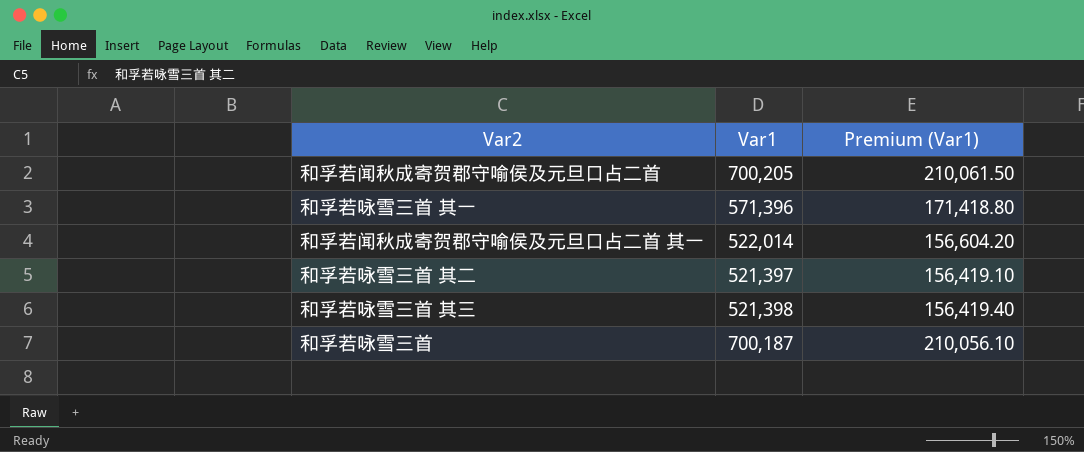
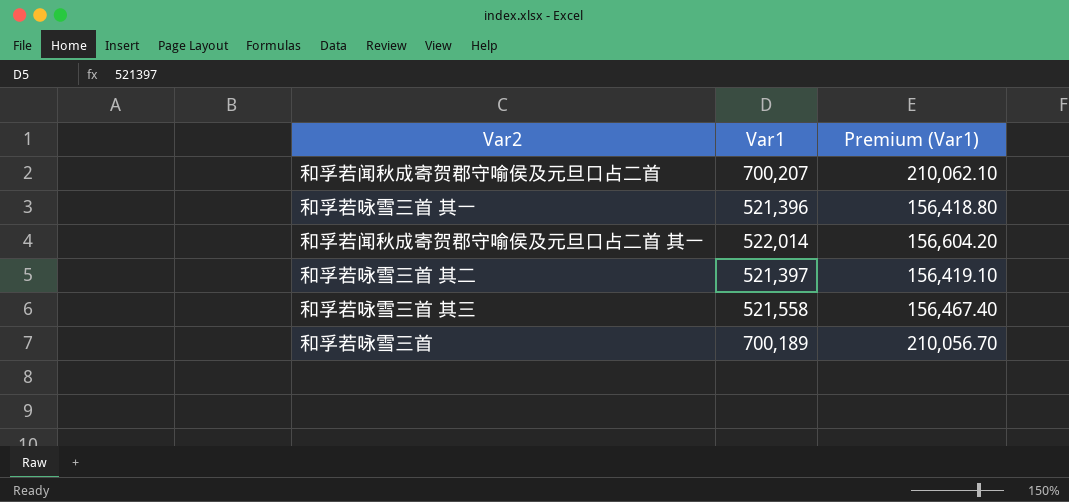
和孚若闻秋成寄贺郡守喻侯及元旦口占二首 | Var1: 700,205 -> 700,207
和孚若闻秋成寄贺郡守喻侯及元旦口占二首 | Premium (Var1): 210,061.50 -> 210,062.10
和孚若咏雪三首 其一 | Var1: 571,396 -> 521,396
和孚若咏雪三首 其一 | Premium (Var1): 171,418.80 -> 156,418.80
和孚若咏雪三首 其三 | Var1: 521,398 -> 521,558
和孚若咏雪三首 其三 | Premium (Var1): 156,419.40 -> 156,467.40
和孚若咏雪三首 | Var1: 700,187 -> 700,189
和孚若咏雪三首 | Premium (Var1): 210,056.10 -> 210,056.70

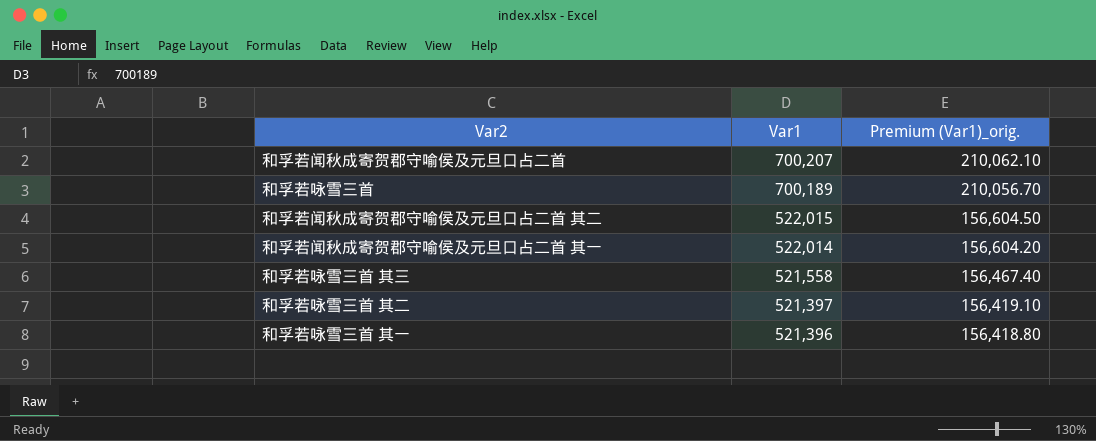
row order: none -> Var1 descending
column name: Premium (Var1) -> Premium (Var1)_orig.
row 和孚若闻秋成寄贺郡守喻侯及元旦口占二首 其二: none -> 522,015 | 156,604.50

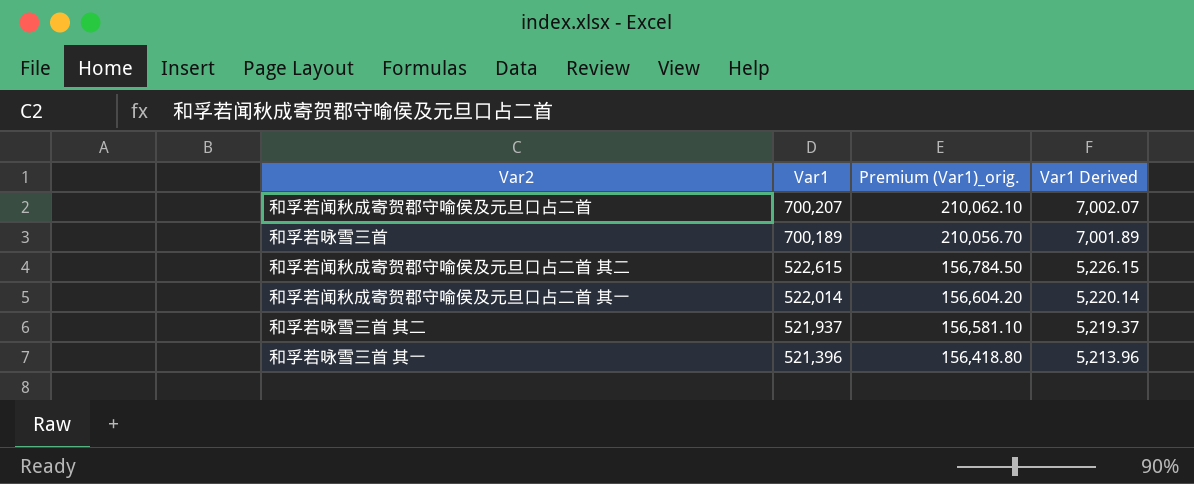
column Var1 Derived | formula: none -> [Var1] * 0.01
row 和孚若咏雪三首 其三: 521,558 | 156,467.40 -> none
和孚若闻秋成寄贺郡守喻侯及元旦口占二首 其二 | Var1: 522,015 -> 522,615
和孚若闻秋成寄贺郡守喻侯及元旦口占二首 其二 | Premium (Var1)_orig.: 156,604.50 -> 156,784.50
和孚若咏雪三首 其二 | Var1: 521,397 -> 521,937
和孚若咏雪三首 其二 | Premium (Var1)_orig.: 156,419.10 -> 156,581.10

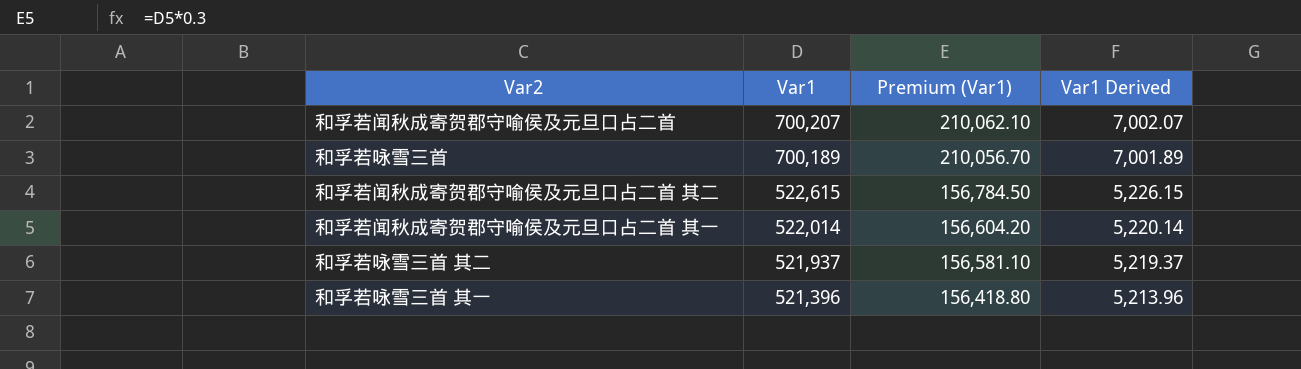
column name: Premium (Var1)_orig. -> Premium (Var1)

